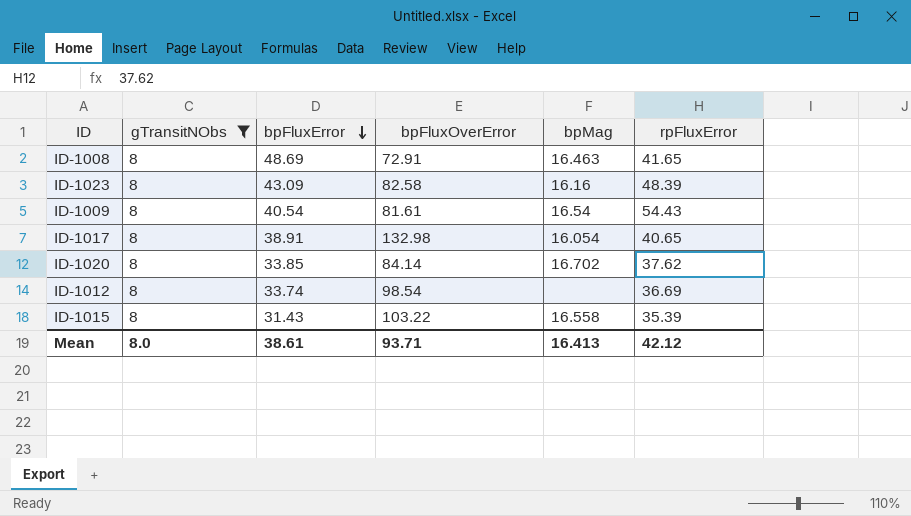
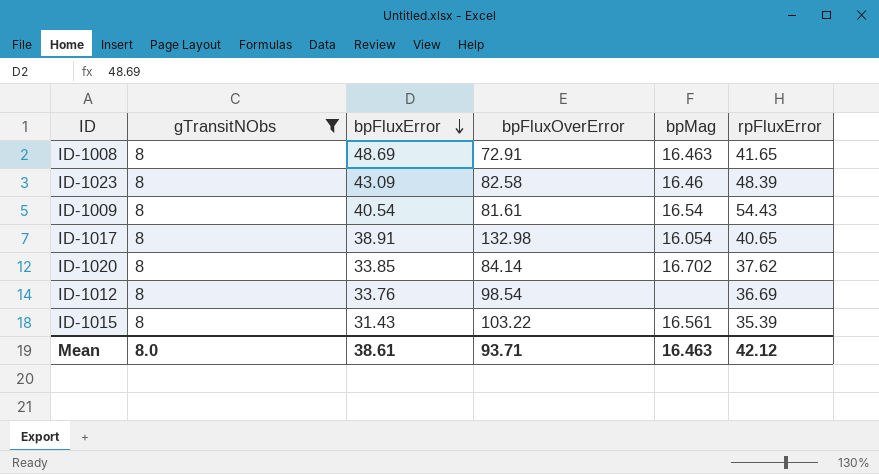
ID-1023 | bpMag: 16.16 -> 16.46
ID-1012 | bpFluxError: 33.74 -> 33.76
ID-1015 | bpMag: 16.558 -> 16.561
Mean | bpMag: 16.413 -> 16.463

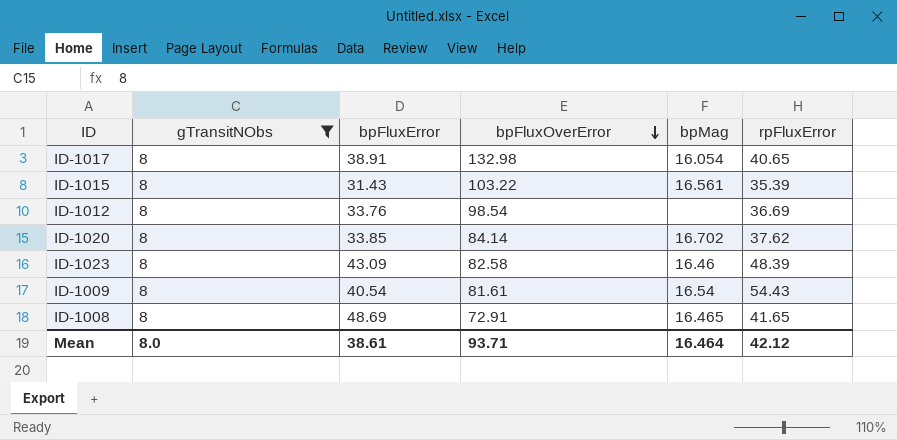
row order: bpFluxError descending -> bpFluxOverError descending
ID-1008 | bpMag: 16.463 -> 16.465
Mean | bpMag: 16.463 -> 16.464

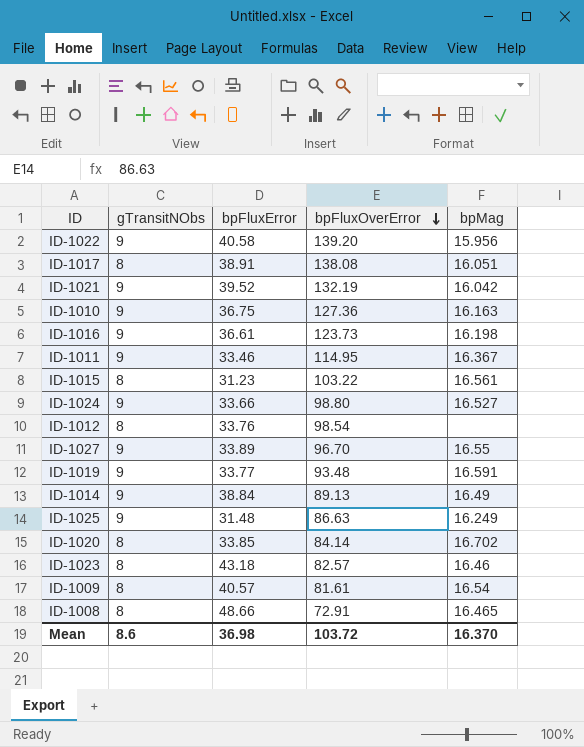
filter: gTransitNObs = 8 -> none
column rpFluxError | position: 6 -> none
ID-1017 | bpFluxOverError: 132.98 -> 138.08
ID-1017 | bpMag: 16.054 -> 16.051
ID-1015 | bpFluxError: 31.43 -> 31.23
ID-1023 | bpFluxError: 43.09 -> 43.18
ID-1023 | bpFluxOverError: 82.58 -> 82.57
ID-1009 | bpFluxError: 40.54 -> 40.57
ID-1008 | bpFluxError: 48.69 -> 48.66
Mean | gTransitNObs: 8.0 -> 8.6
Mean | bpFluxError: 38.61 -> 36.98
Mean | bpFluxOverError: 93.71 -> 103.72
Mean | bpMag: 16.464 -> 16.370

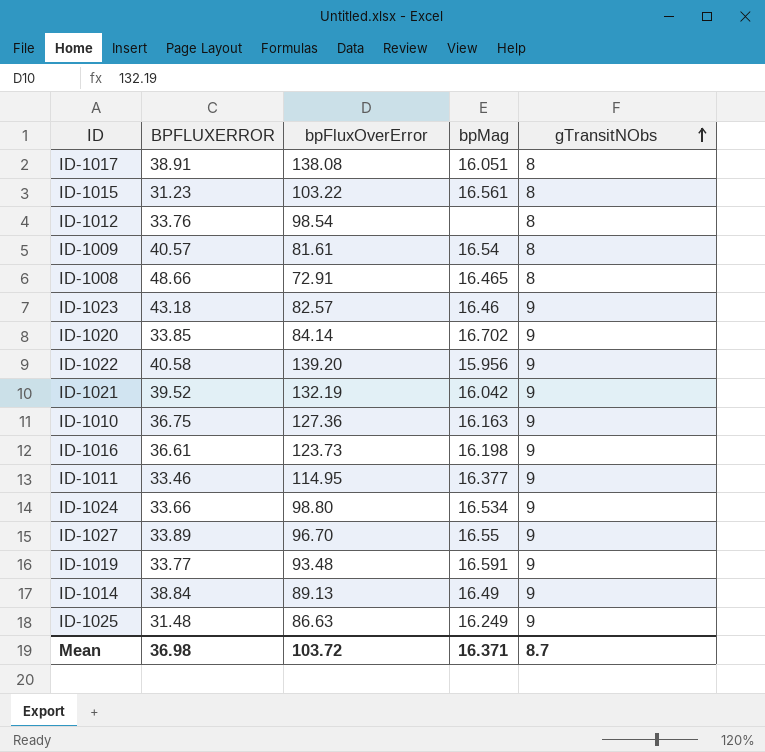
row order: bpFluxOverError descending -> gTransitNObs ascending
column name: bpFluxError -> BPFLUXERROR
column gTransitNObs | position: 2 -> 5
ID-1023 | gTransitNObs: 8 -> 9
ID-1020 | gTransitNObs: 8 -> 9
ID-1011 | bpMag: 16.367 -> 16.377
ID-1024 | bpMag: 16.527 -> 16.534
Mean | bpMag: 16.370 -> 16.371
Mean | gTransitNObs: 8.6 -> 8.7

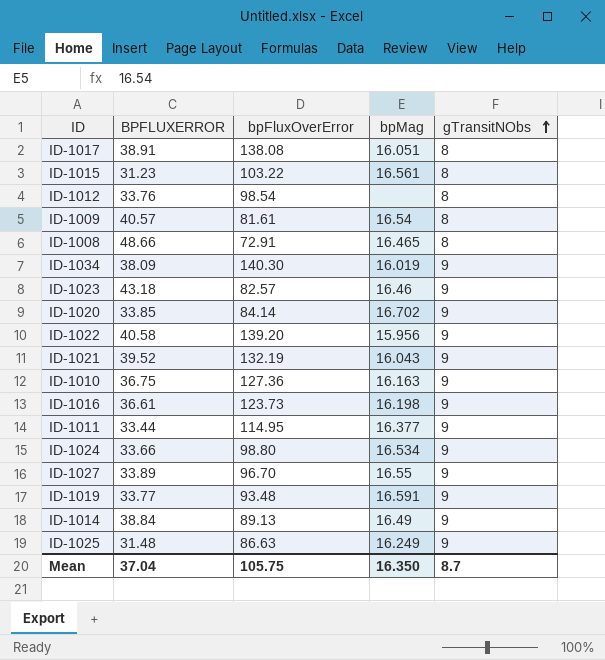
row ID-1034: none -> 38.09 | 140.30 | 16.019 | 9
ID-1021 | bpMag: 16.042 -> 16.043
ID-1011 | BPFLUXERROR: 33.46 -> 33.44
Mean | BPFLUXERROR: 36.98 -> 37.04
Mean | bpFluxOverError: 103.72 -> 105.75
Mean | bpMag: 16.371 -> 16.350

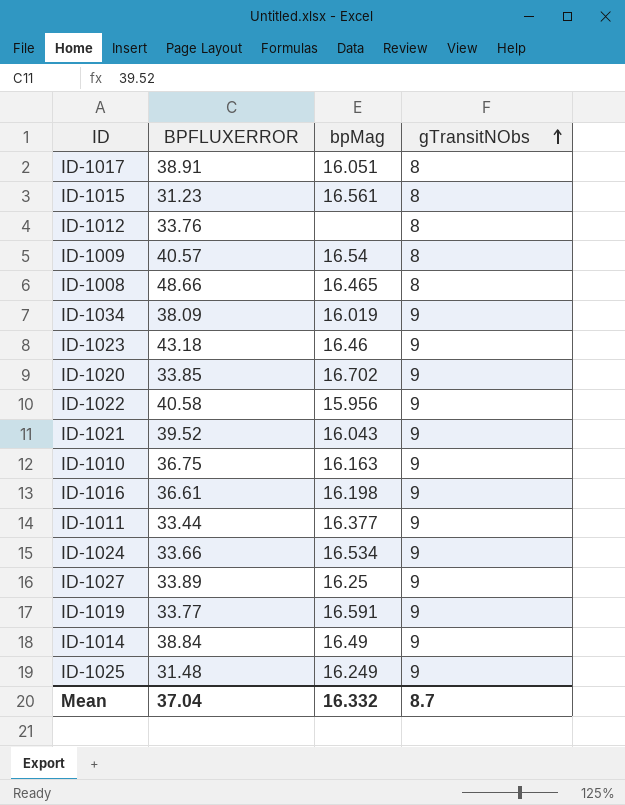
column bpFluxOverError | position: 3 -> none
ID-1027 | bpMag: 16.55 -> 16.25
Mean | bpMag: 16.350 -> 16.332

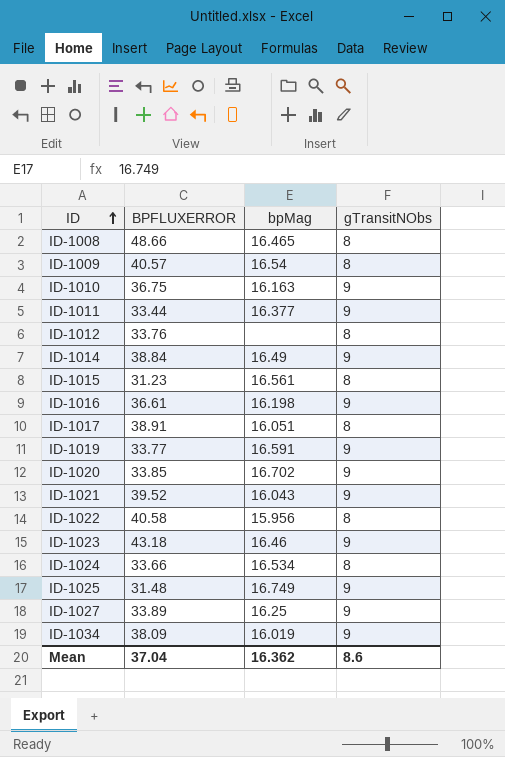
row order: gTransitNObs ascending -> ID ascending
ID-1022 | gTransitNObs: 9 -> 8
ID-1024 | gTransitNObs: 9 -> 8
ID-1025 | bpMag: 16.249 -> 16.749
Mean | bpMag: 16.332 -> 16.362
Mean | gTransitNObs: 8.7 -> 8.6

